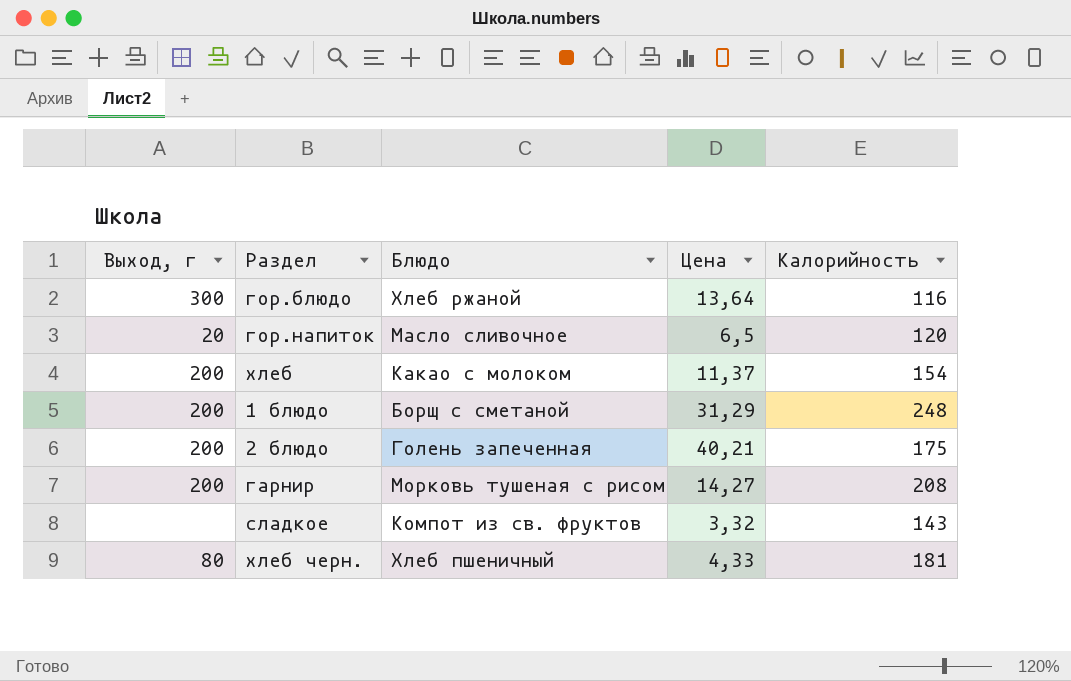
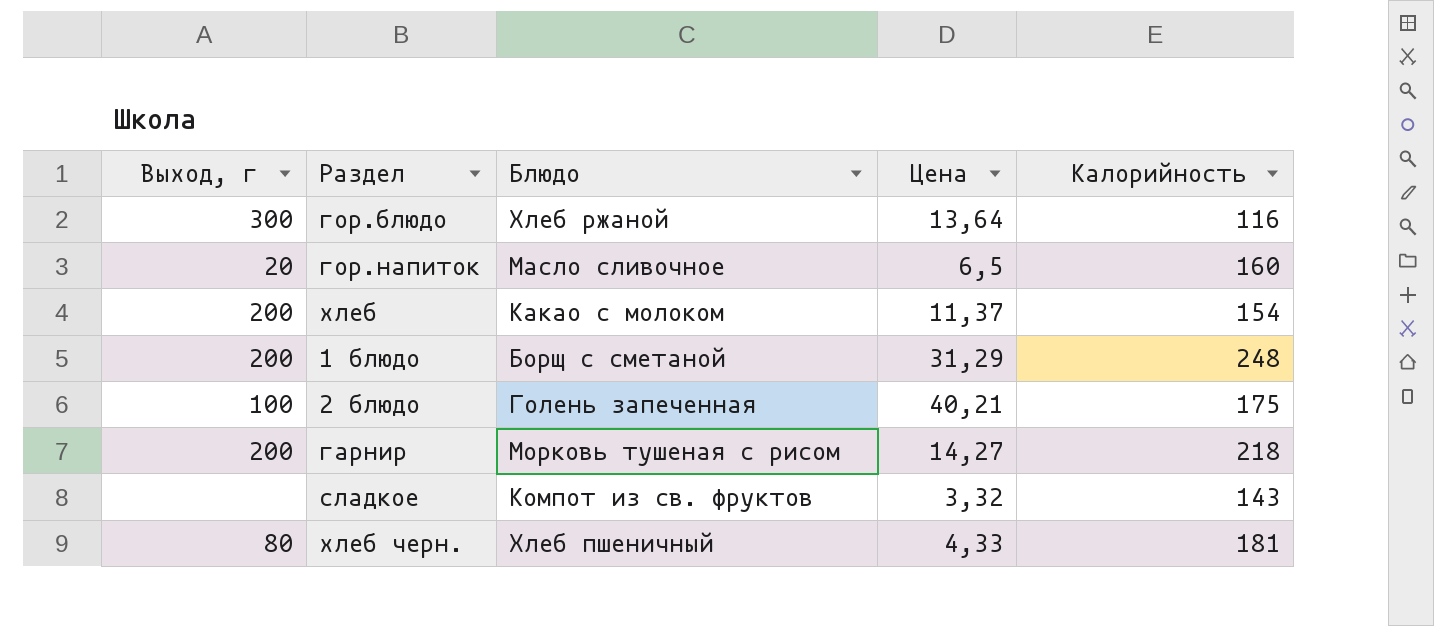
гор.напиток | Калорийность: 120 -> 160
2 блюдо | Выход, г: 200 -> 100
гарнир | Калорийность: 208 -> 218

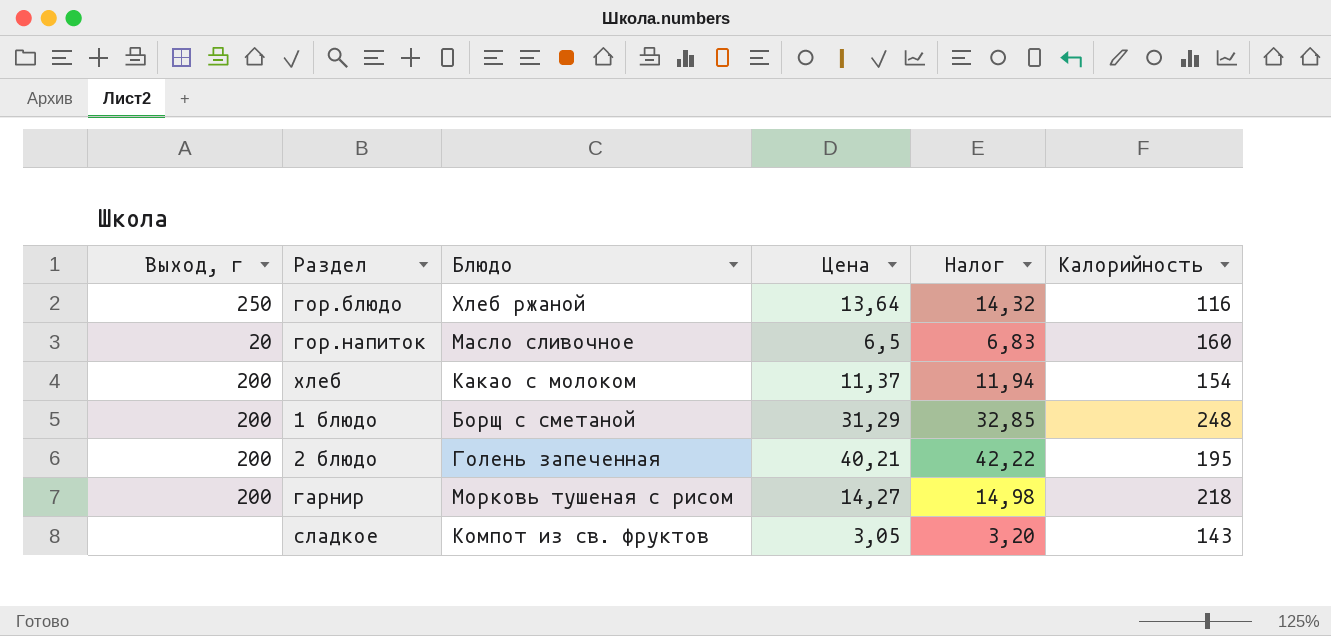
column Налог | formula: none -> [Цена] * 1,05
row хлеб черн.: 80 | Хлеб пшеничный | 4,33 | 181 -> none
гор.блюдо | Выход, г: 300 -> 250
2 блюдо | Выход, г: 100 -> 200
2 блюдо | Калорийность: 175 -> 195
сладкое | Цена: 3,32 -> 3,05

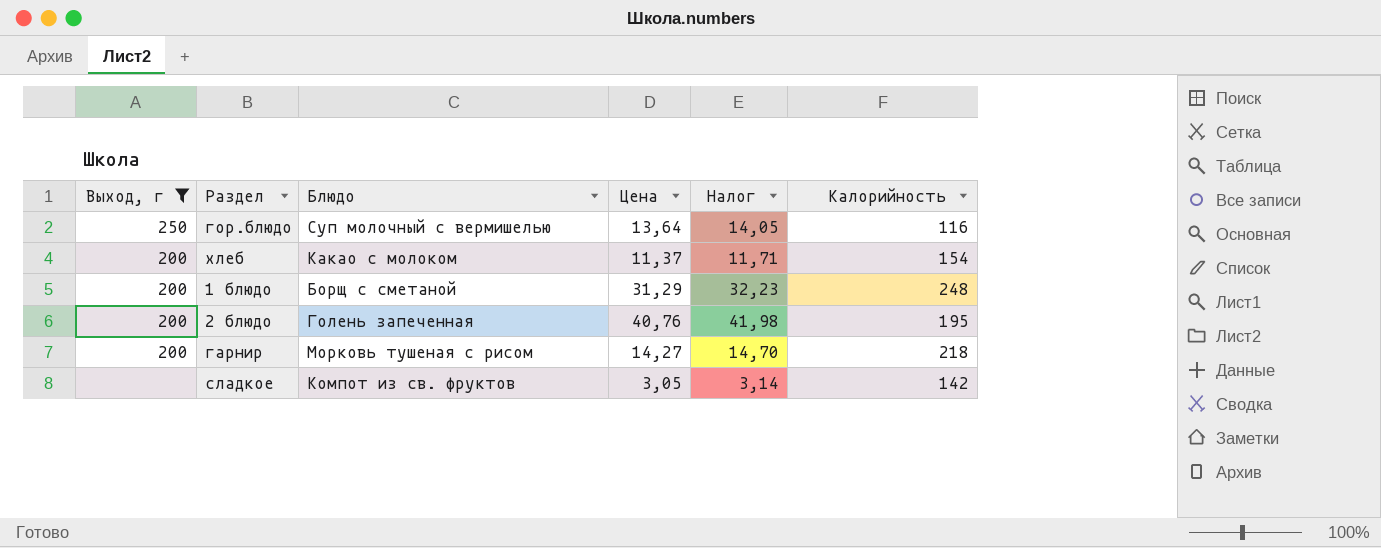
filter: none -> Выход, г != 20
column Налог | formula: [Цена] * 1,05 -> [Цена] * 1,03
гор.блюдо | Блюдо: Хлеб ржаной -> Суп молочный с вермишелью
2 блюдо | Цена: 40,21 -> 40,76
сладкое | Калорийность: 143 -> 142

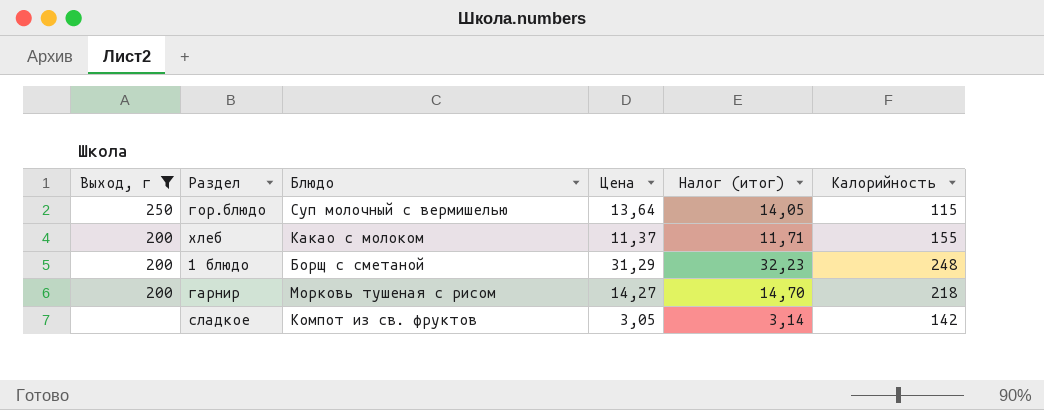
column name: Налог -> Налог (итог)
row 2 блюдо: 200 | Голень запеченная | 40,76 | 41,98 | 195 -> none
гор.блюдо | Калорийность: 116 -> 115
хлеб | Калорийность: 154 -> 155

